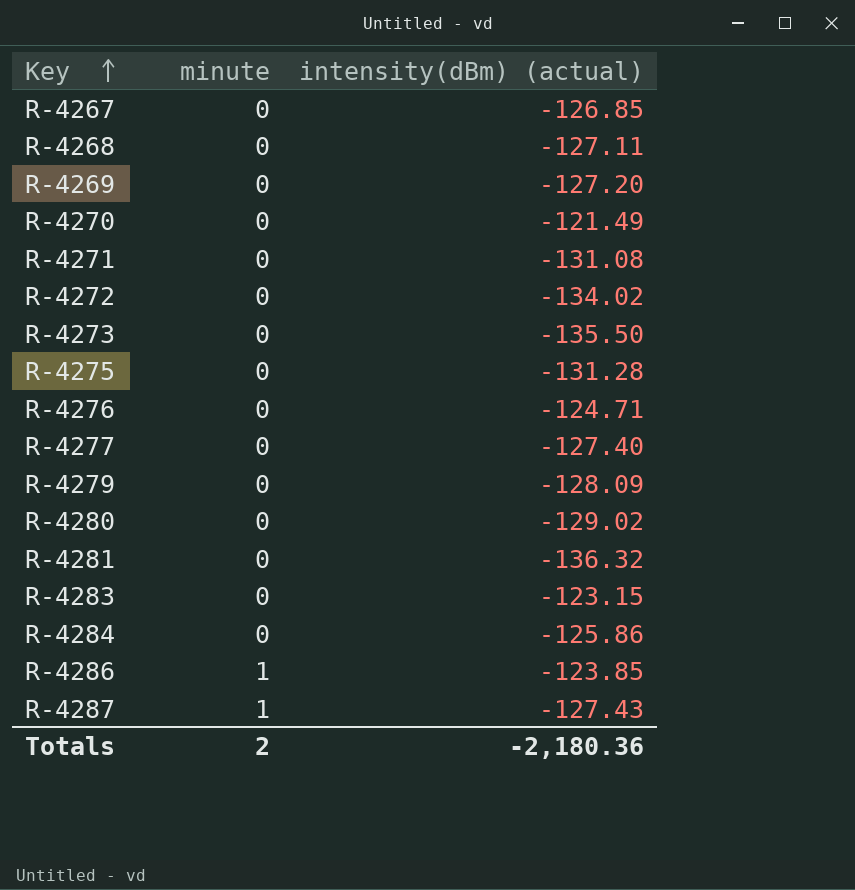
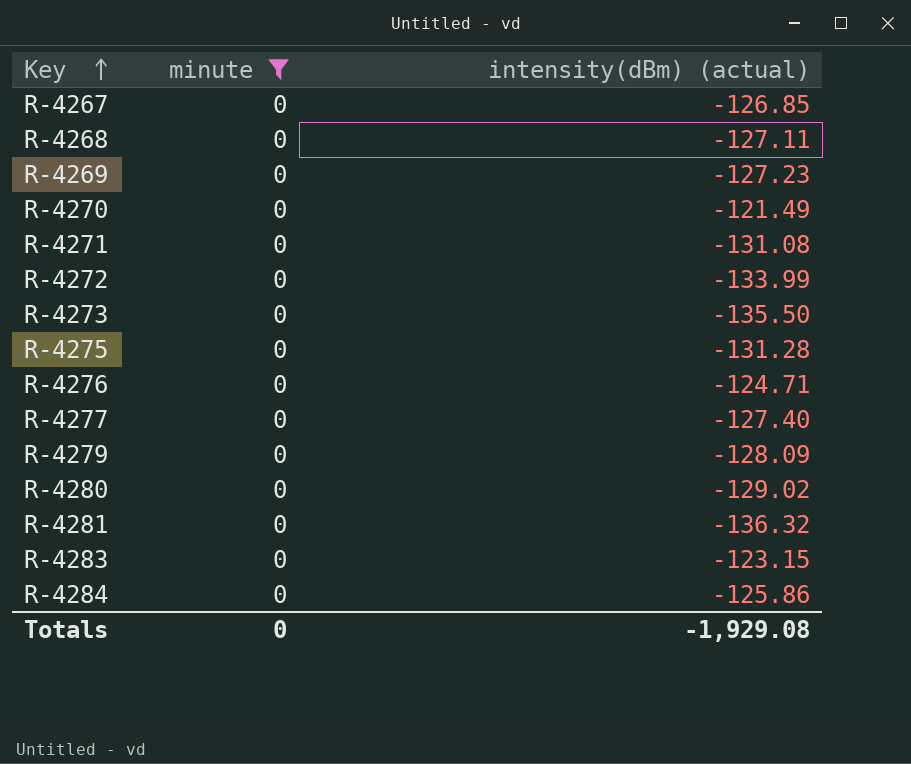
filter: none -> minute = 0
R-4269 | intensity(dBm) (actual): -127.20 -> -127.23
R-4272 | intensity(dBm) (actual): -134.02 -> -133.99
Totals | minute: 2 -> 0
Totals | intensity(dBm) (actual): -2,180.36 -> -1,929.08

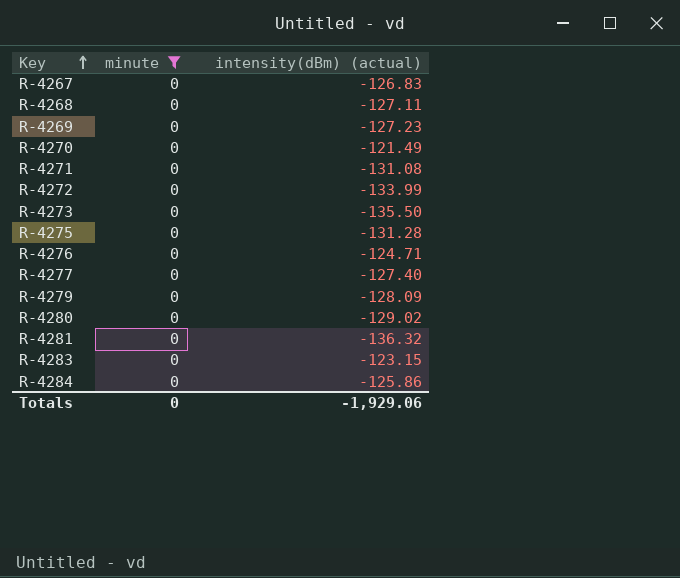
R-4267 | intensity(dBm) (actual): -126.85 -> -126.83
Totals | intensity(dBm) (actual): -1,929.08 -> -1,929.06

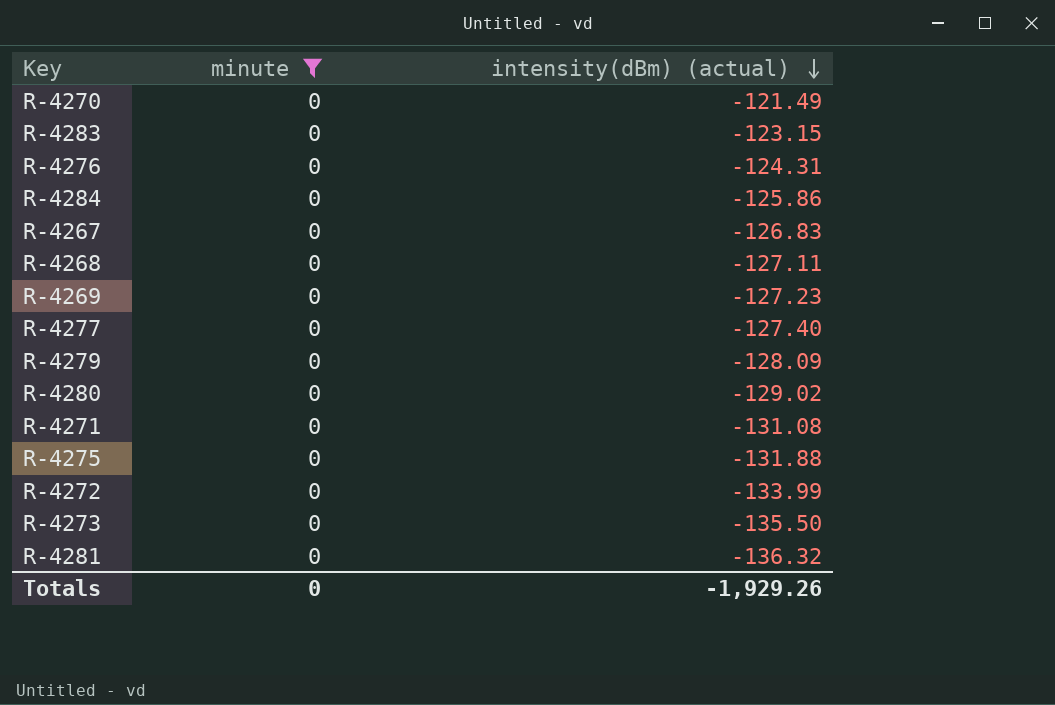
row order: Key ascending -> intensity(dBm) (actual) descending
R-4276 | intensity(dBm) (actual): -124.71 -> -124.31
R-4275 | intensity(dBm) (actual): -131.28 -> -131.88
Totals | intensity(dBm) (actual): -1,929.06 -> -1,929.26

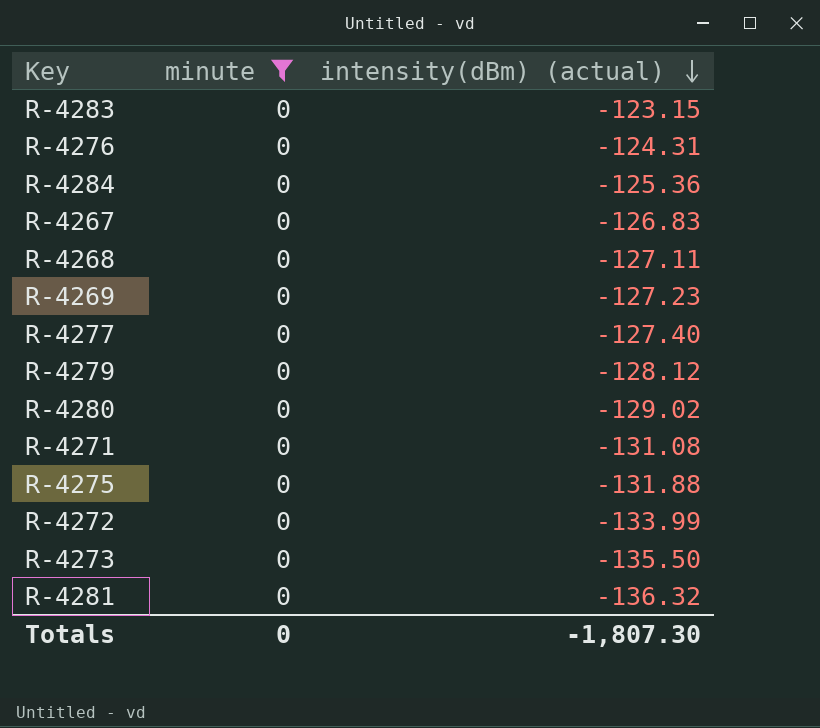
row R-4270: 0 | -121.49 -> none
R-4284 | intensity(dBm) (actual): -125.86 -> -125.36
R-4279 | intensity(dBm) (actual): -128.09 -> -128.12
Totals | intensity(dBm) (actual): -1,929.26 -> -1,807.30

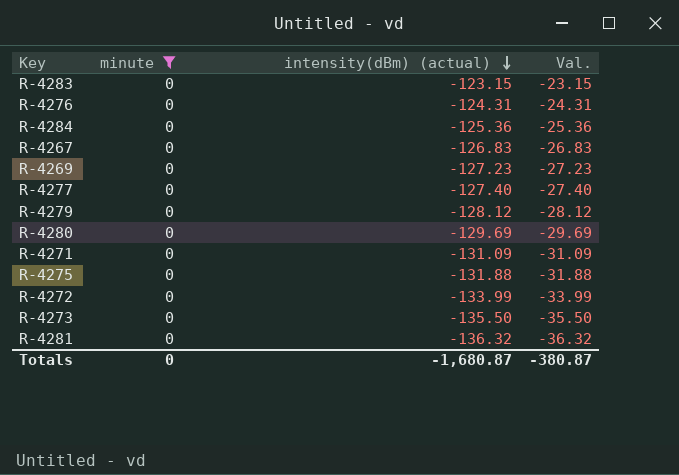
column Val. | formula: none -> [intensity(dBm) (actual)] + 100
row R-4268: 0 | -127.11 -> none
R-4280 | intensity(dBm) (actual): -129.02 -> -129.69
R-4271 | intensity(dBm) (actual): -131.08 -> -131.09
Totals | intensity(dBm) (actual): -1,807.30 -> -1,680.87

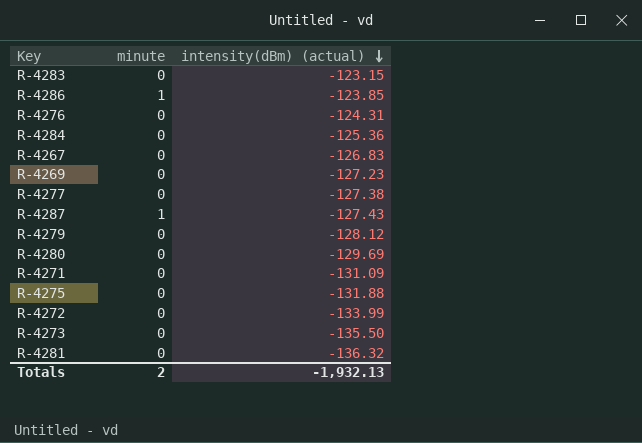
filter: minute = 0 -> none
column Val. | formula: [intensity(dBm) (actual)] + 100 -> none
R-4277 | intensity(dBm) (actual): -127.40 -> -127.38
Totals | minute: 0 -> 2
Totals | intensity(dBm) (actual): -1,680.87 -> -1,932.13

